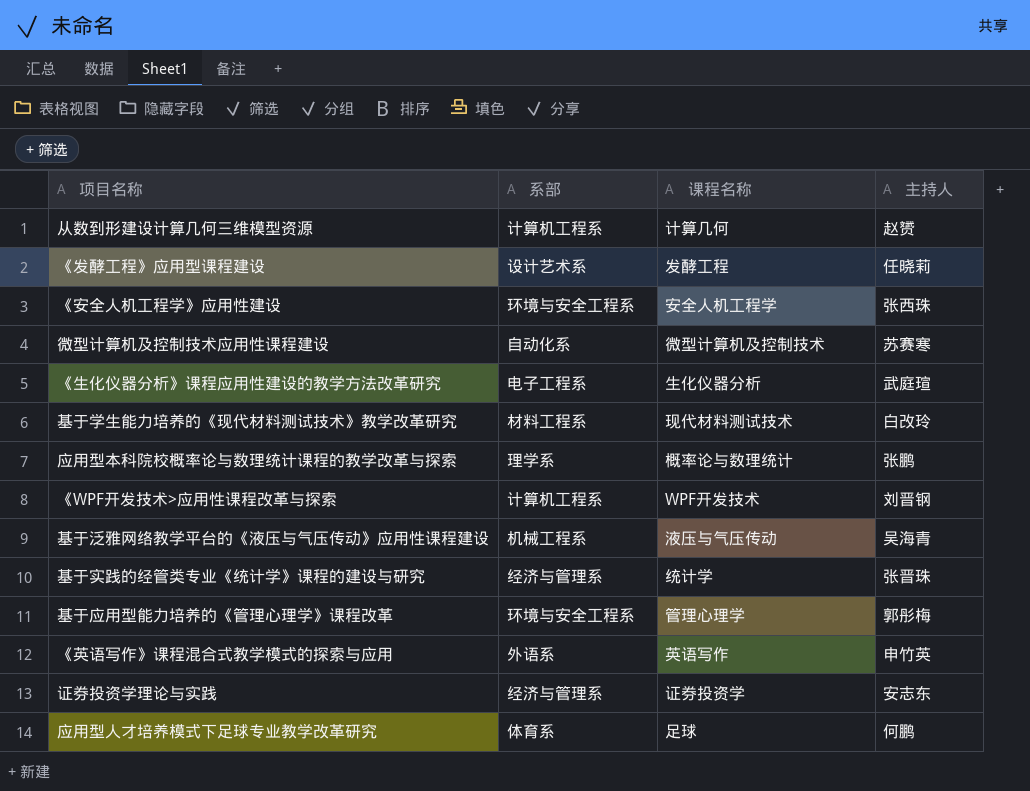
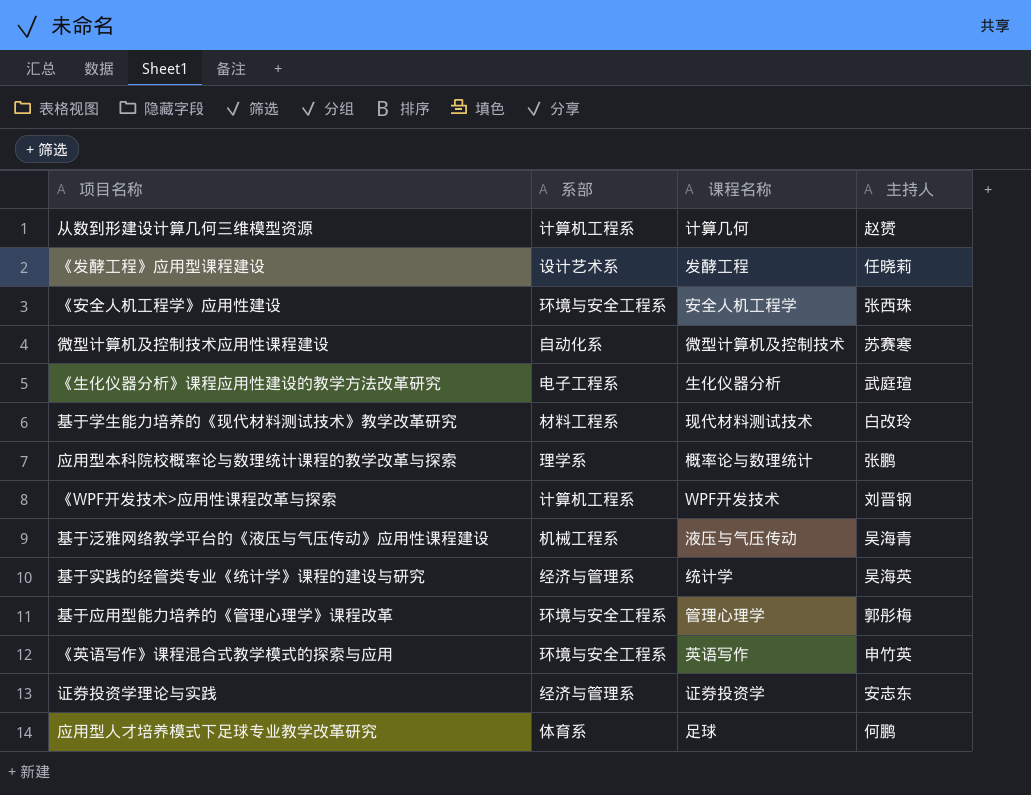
基于实践的经管类专业《统计学》课程的建设与研究 | 主持人: 张晋珠 -> 吴海英
《英语写作》课程混合式教学模式的探索与应用 | 系部: 外语系 -> 环境与安全工程系

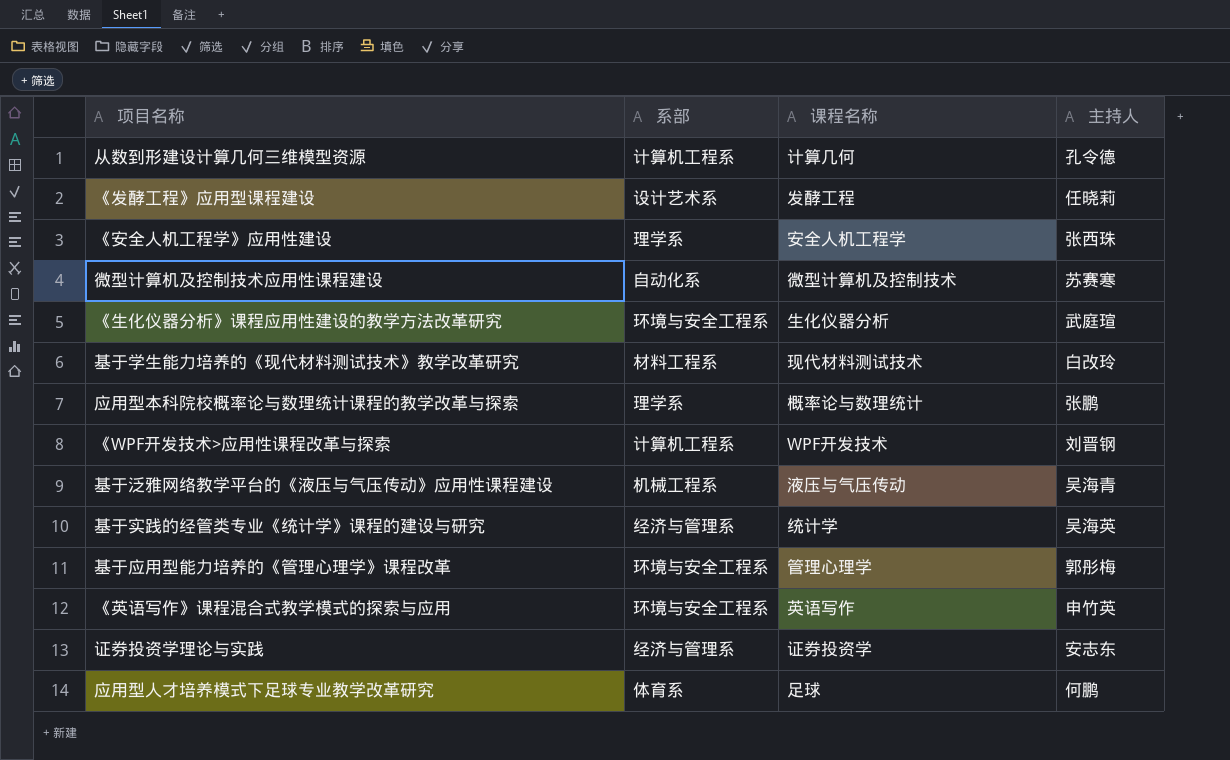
从数到形建设计算几何三维模型资源 | 主持人: 赵赟 -> 孔令德
《安全人机工程学》应用性建设 | 系部: 环境与安全工程系 -> 理学系
《生化仪器分析》课程应用性建设的教学方法改革研究 | 系部: 电子工程系 -> 环境与安全工程系

